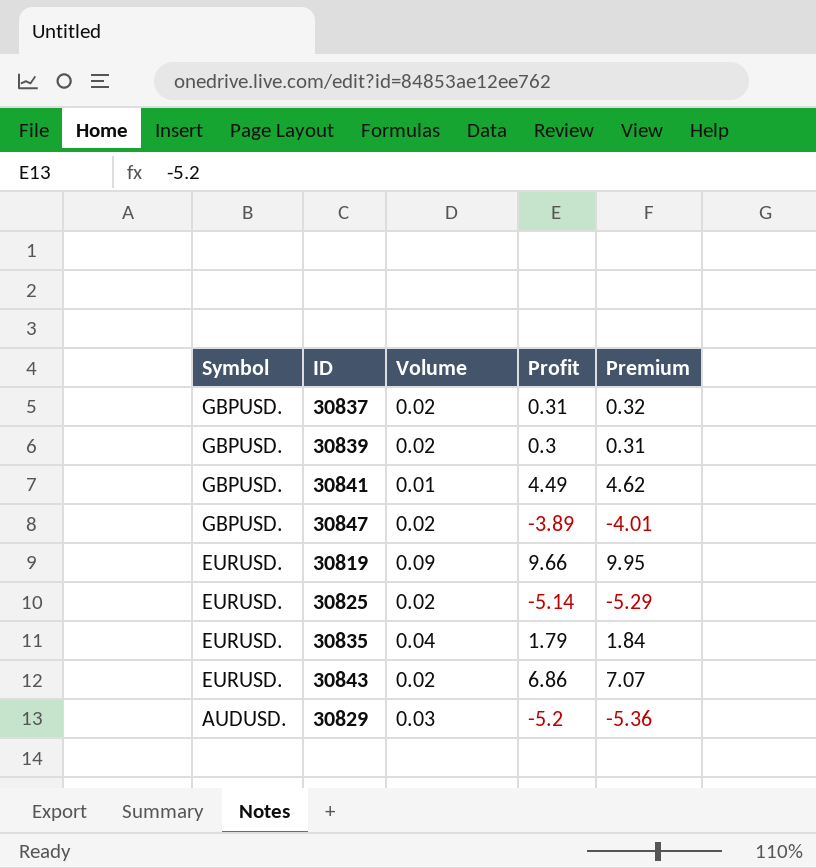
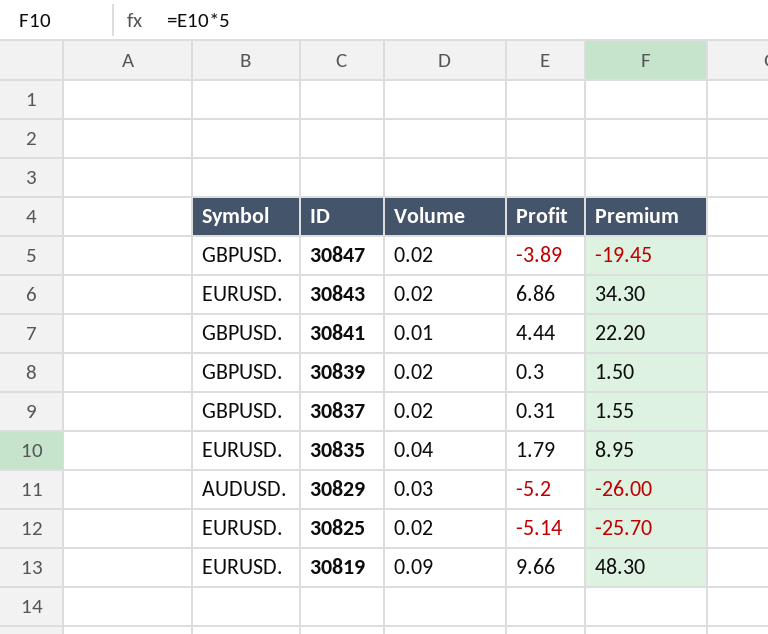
row order: Symbol descending -> ID descending
column Premium | formula: [Profit] * 1.03 -> [Profit] * 5
30841 | Profit: 4.49 -> 4.44

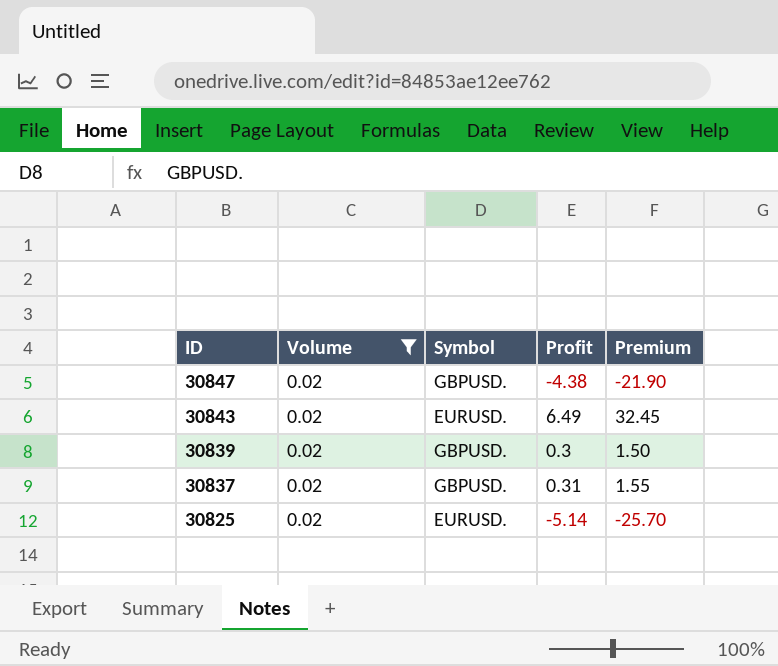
filter: none -> Volume = 0.02
column Symbol | position: 1 -> 3
30847 | Profit: -3.89 -> -4.38
30847 | Premium: -19.45 -> -21.90
30843 | Profit: 6.86 -> 6.49
30843 | Premium: 34.30 -> 32.45

